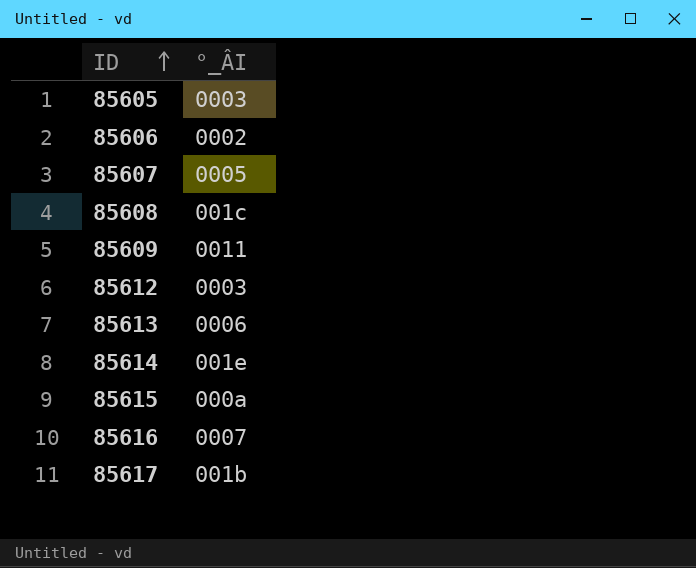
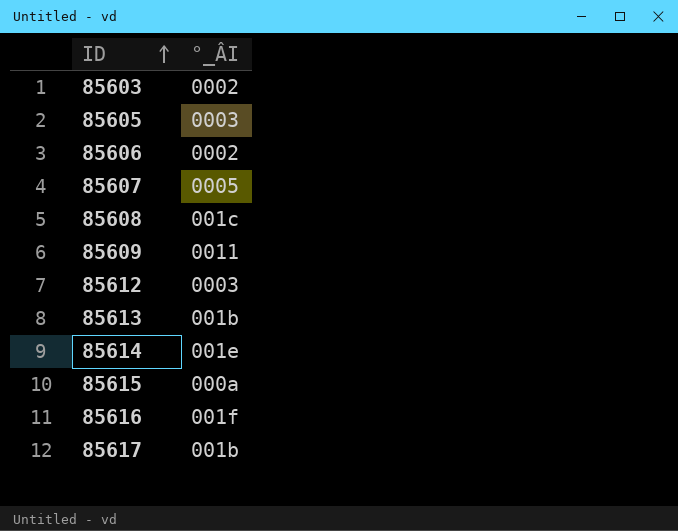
row 85603: none -> 0002
85613 | °_ÂI: 0006 -> 001b
85616 | °_ÂI: 0007 -> 001f

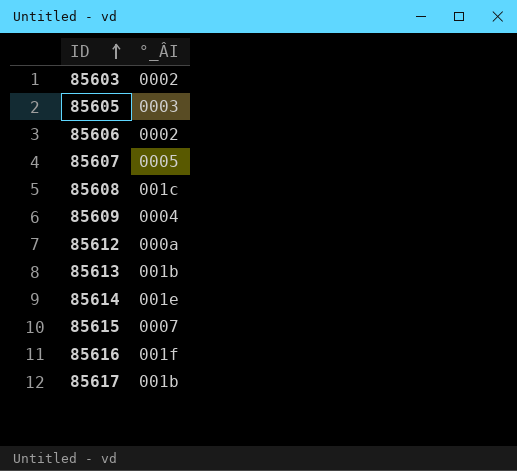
85609 | °_ÂI: 0011 -> 0004
85612 | °_ÂI: 0003 -> 000a
85615 | °_ÂI: 000a -> 0007

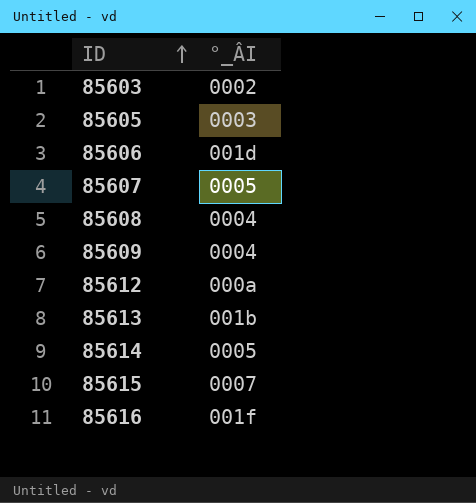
row 85617: 001b -> none
85606 | °_ÂI: 0002 -> 001d
85608 | °_ÂI: 001c -> 0004
85614 | °_ÂI: 001e -> 0005

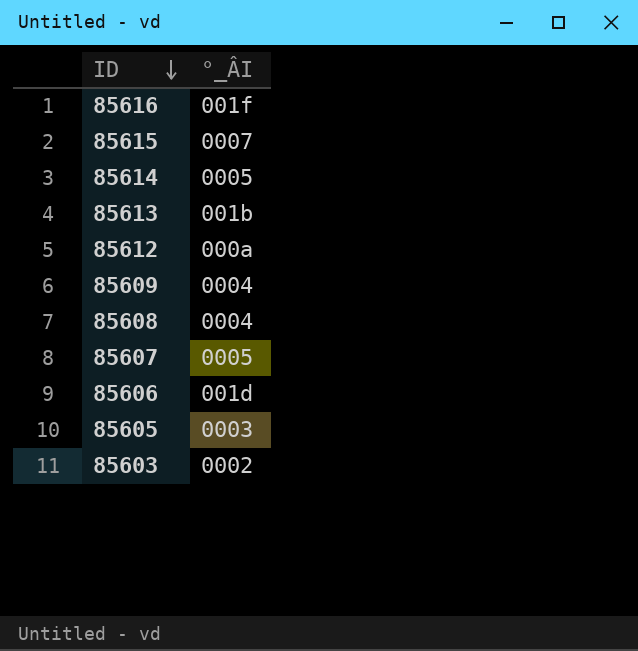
row order: ID ascending -> ID descending

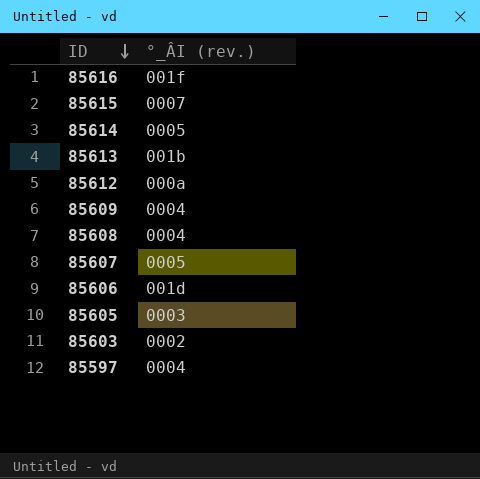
column name: °_ÂI -> °_ÂI (rev.)
row 85597: none -> 0004

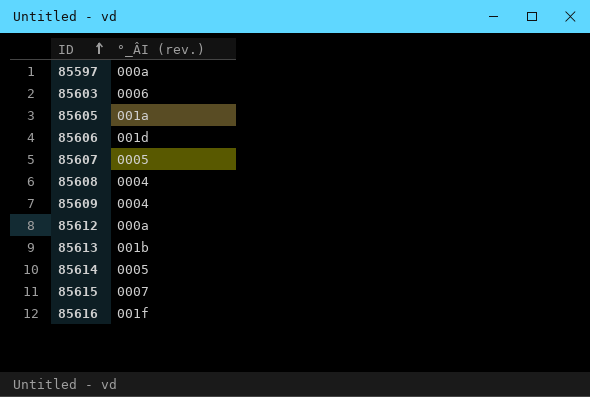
row order: ID descending -> ID ascending
85597 | °_ÂI (rev.): 0004 -> 000a
85603 | °_ÂI (rev.): 0002 -> 0006
85605 | °_ÂI (rev.): 0003 -> 001a

